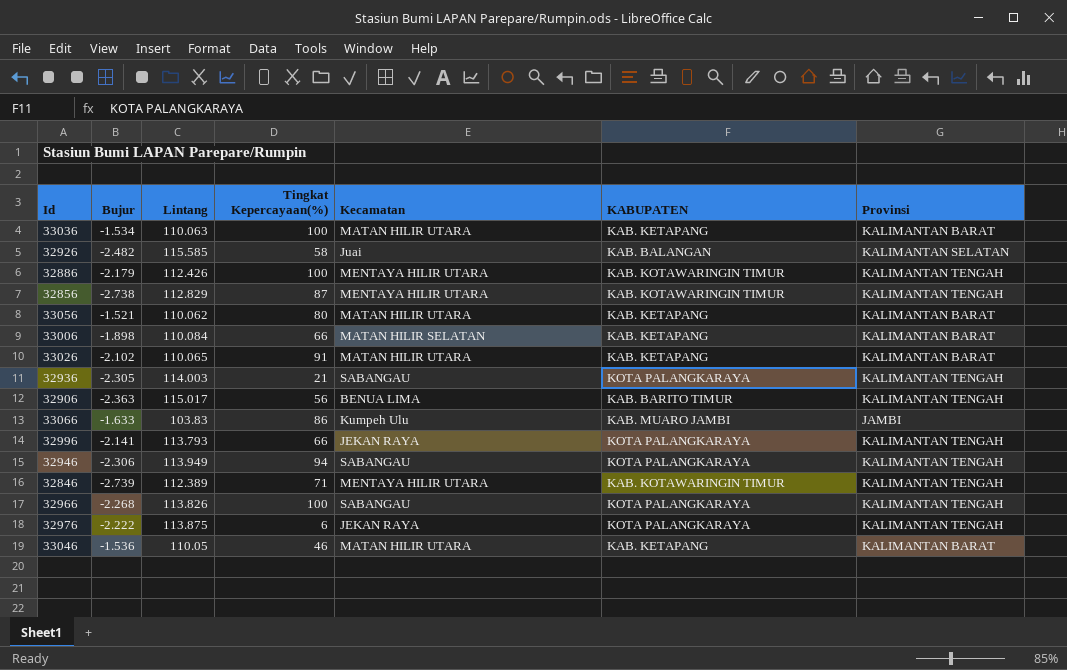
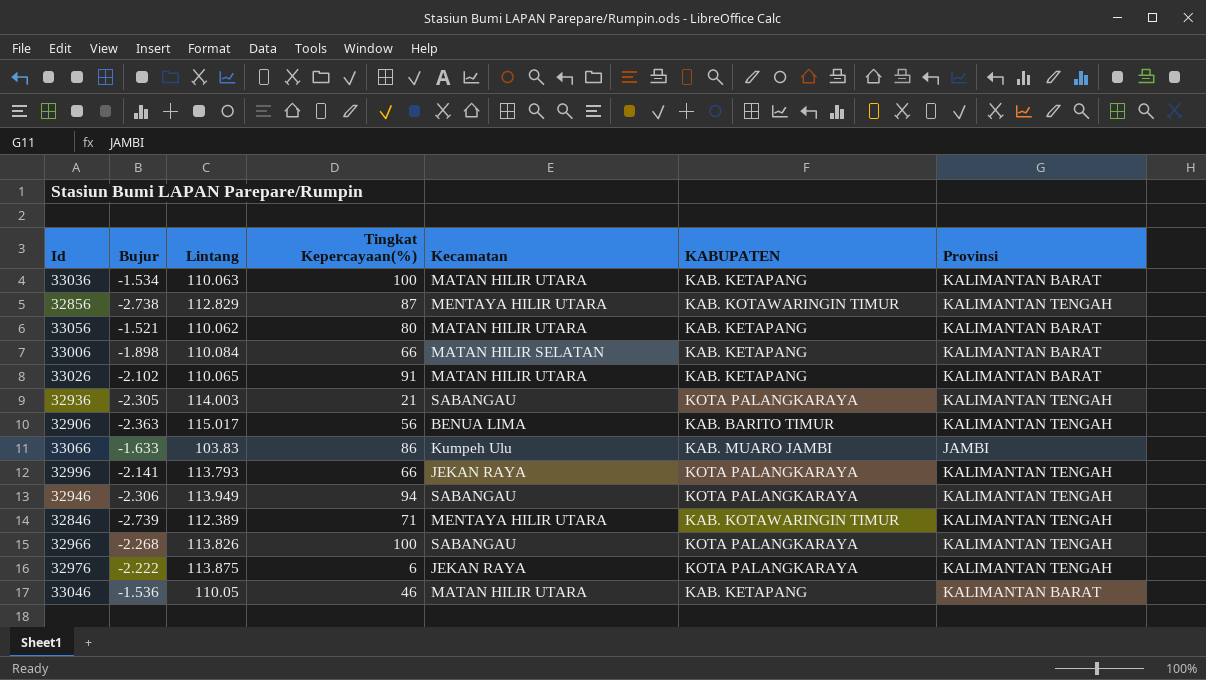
row 32926: -2.482 | 115.585 | 58 | Juai | KAB. BALANGAN | KALIMANTAN SELATAN -> none
row 32886: -2.179 | 112.426 | 100 | MENTAYA HILIR UTARA | KAB. KOTAWARINGIN TIMUR | KALIMANTAN TENGAH -> none

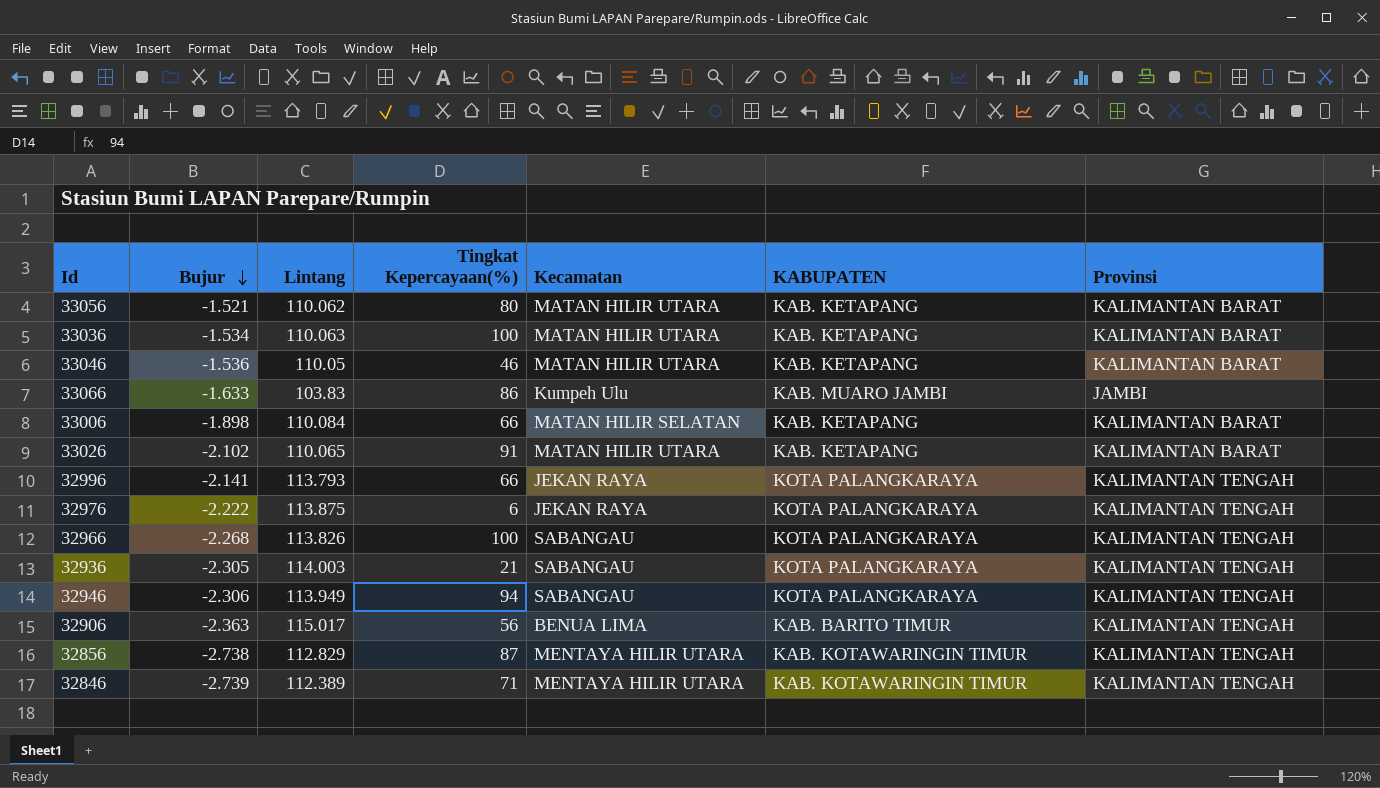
row order: none -> Bujur descending

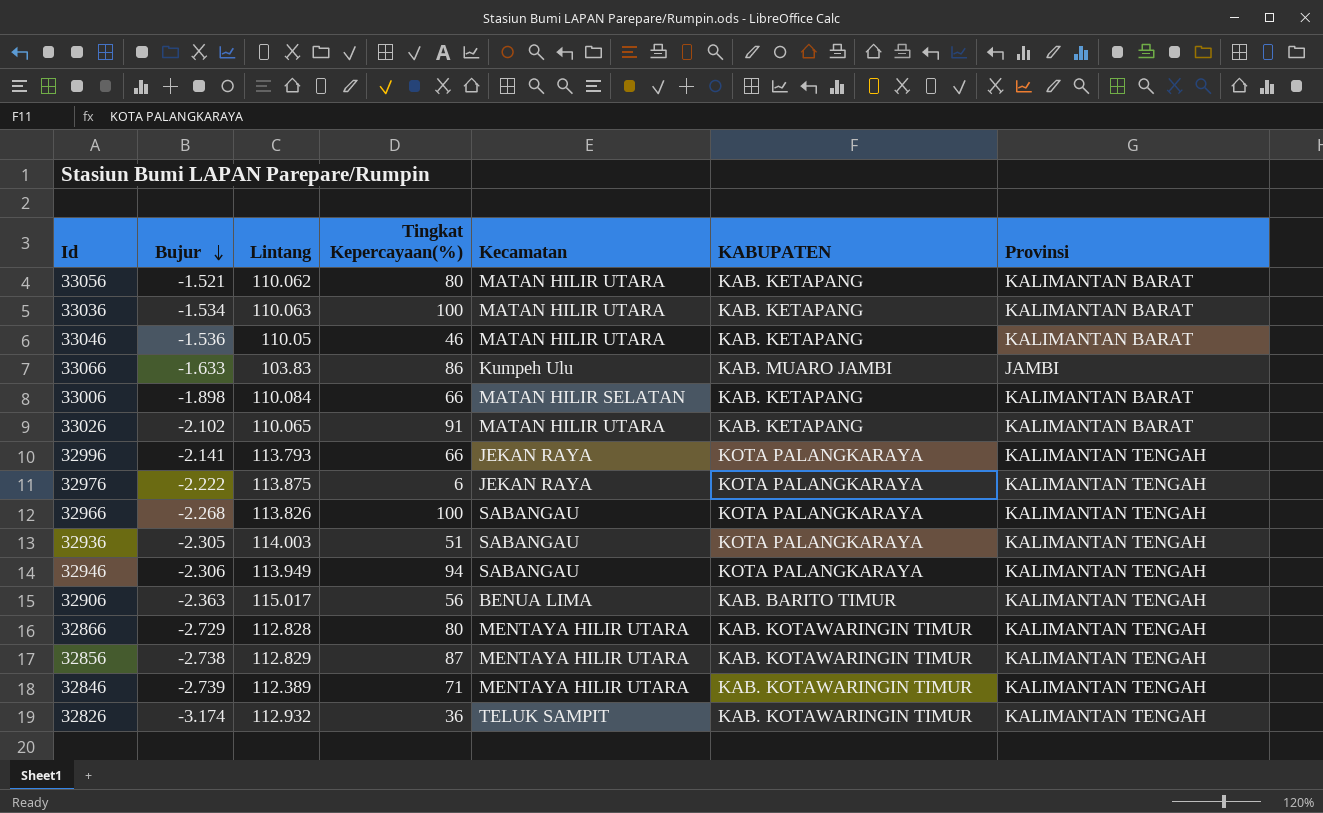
32936 | Tingkat Kepercayaan(%): 21 -> 51
row 32866: none -> -2.729 | 112.828 | 80 | MENTAYA HILIR UTARA | KAB. KOTAWARINGIN TIMUR | KALIMANTAN TENGAH
row 32826: none -> -3.174 | 112.932 | 36 | TELUK SAMPIT | KAB. KOTAWARINGIN TIMUR | KALIMANTAN TENGAH

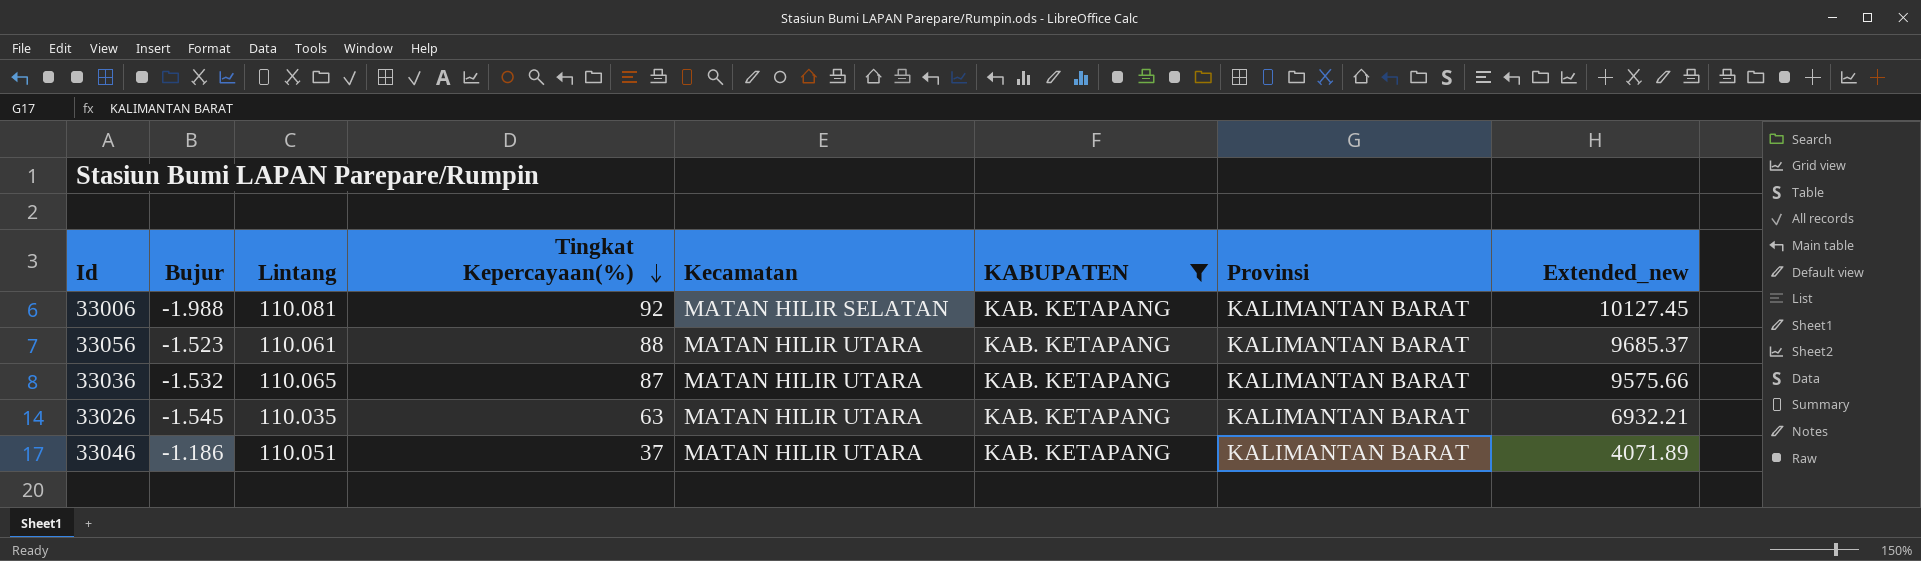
filter: none -> KABUPATEN = KAB. KETAPANG
row order: Bujur descending -> Tingkat Kepercayaan(%) descending
column Extended_new | formula: none -> [Lintang] * [Tingkat Kepercayaan(%)]
33006 | Bujur: -1.898 -> -1.988
33006 | Lintang: 110.084 -> 110.081
33006 | Tingkat Kepercayaan(%): 66 -> 92
33056 | Bujur: -1.521 -> -1.523
33056 | Lintang: 110.062 -> 110.061
33056 | Tingkat Kepercayaan(%): 80 -> 88
33036 | Bujur: -1.534 -> -1.532
33036 | Lintang: 110.063 -> 110.065
33036 | Tingkat Kepercayaan(%): 100 -> 87
33026 | Bujur: -2.102 -> -1.545
33026 | Lintang: 110.065 -> 110.035
33026 | Tingkat Kepercayaan(%): 91 -> 63
33046 | Bujur: -1.536 -> -1.186
33046 | Lintang: 110.05 -> 110.051
33046 | Tingkat Kepercayaan(%): 46 -> 37

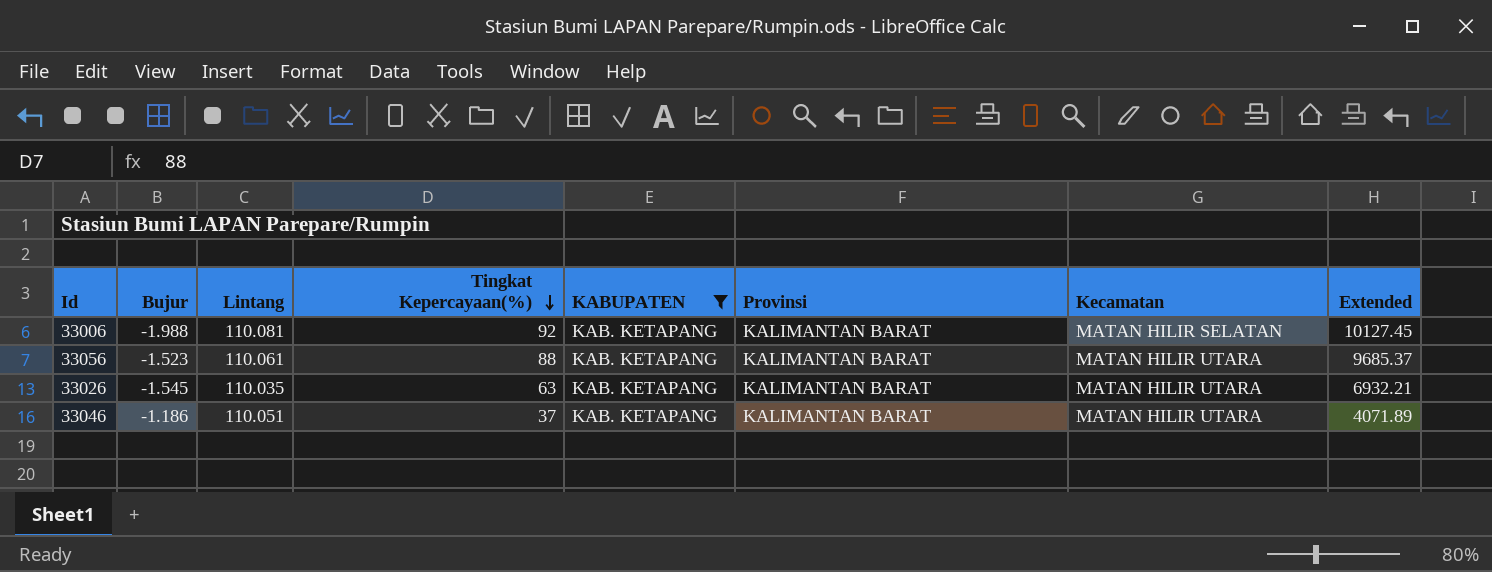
column Kecamatan | position: 5 -> 7
column name: Extended_new -> Extended
row 33036: -1.532 | 110.065 | 87 | MATAN HILIR UTARA | KAB. KETAPANG | KALIMANTAN BARAT | 9575.66 -> none

